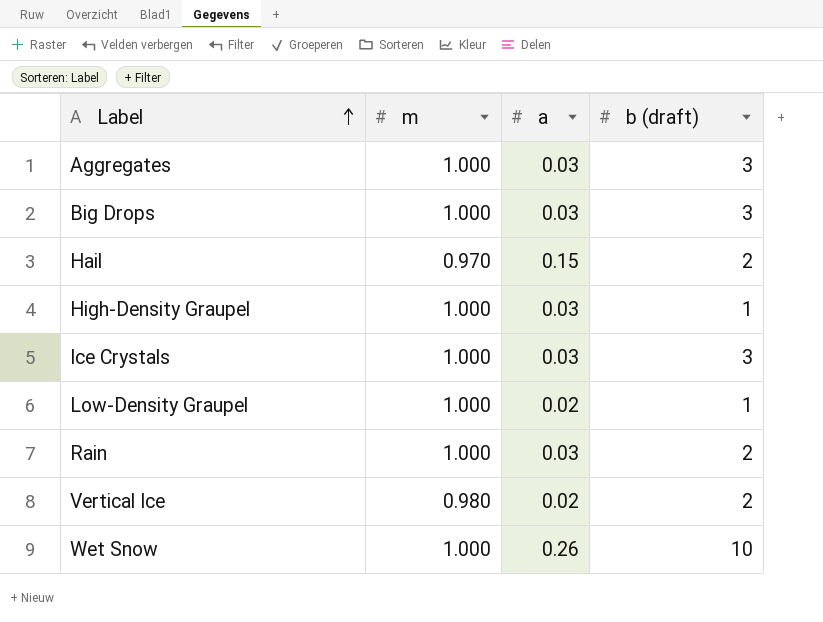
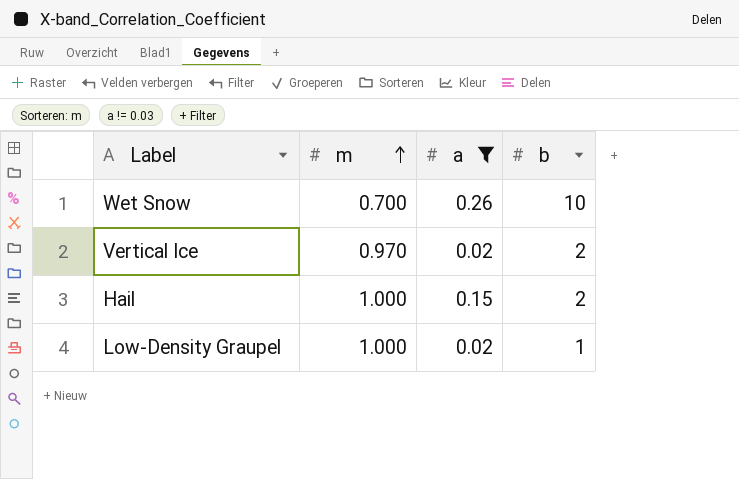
filter: none -> a != 0.03
row order: Label ascending -> m ascending
column name: b (draft) -> b
Wet Snow | m: 1.000 -> 0.700
Vertical Ice | m: 0.980 -> 0.970
Hail | m: 0.970 -> 1.000

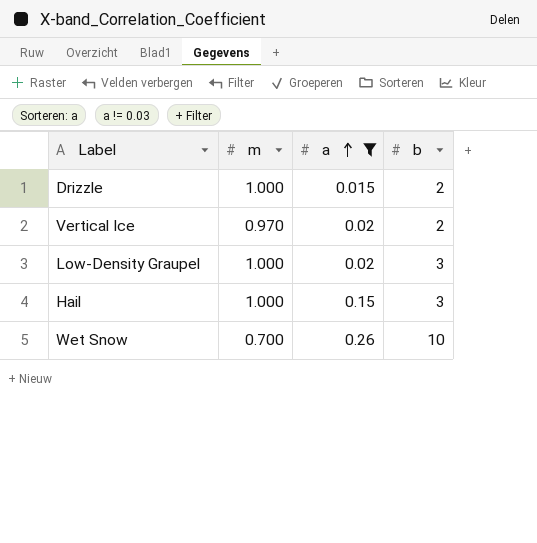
row order: m ascending -> a ascending
row Drizzle: none -> 1.000 | 0.015 | 2
Low-Density Graupel | b: 1 -> 3
Hail | b: 2 -> 3

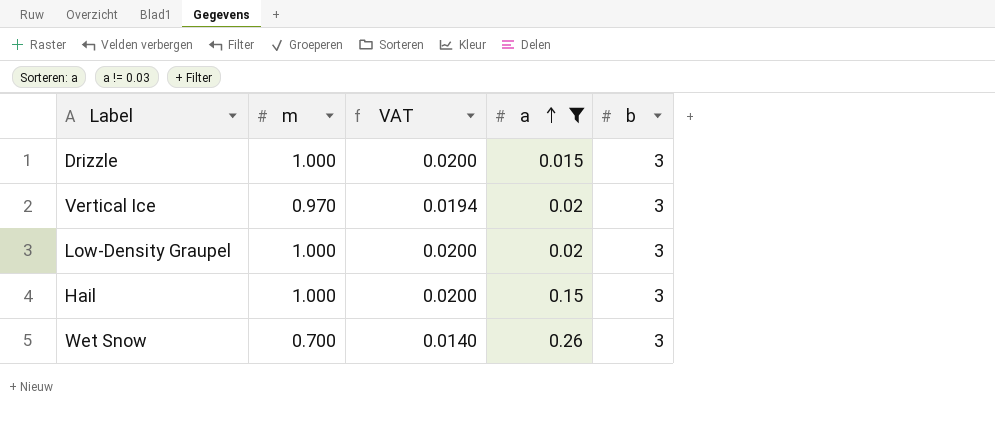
column VAT | formula: none -> [m] * 0.02
Drizzle | b: 2 -> 3
Vertical Ice | b: 2 -> 3
Wet Snow | b: 10 -> 3

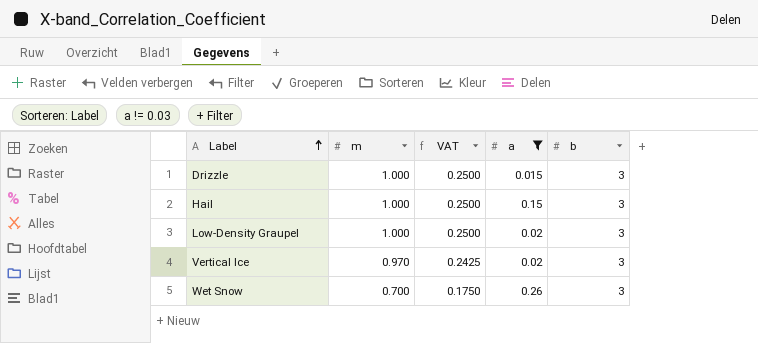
row order: a ascending -> Label ascending
column VAT | formula: [m] * 0.02 -> [m] * 0.25

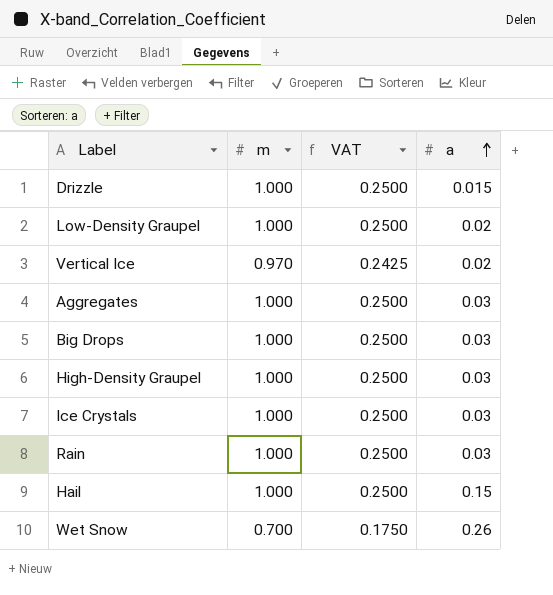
filter: a != 0.03 -> none
row order: Label ascending -> a ascending
column b | position: 5 -> none

